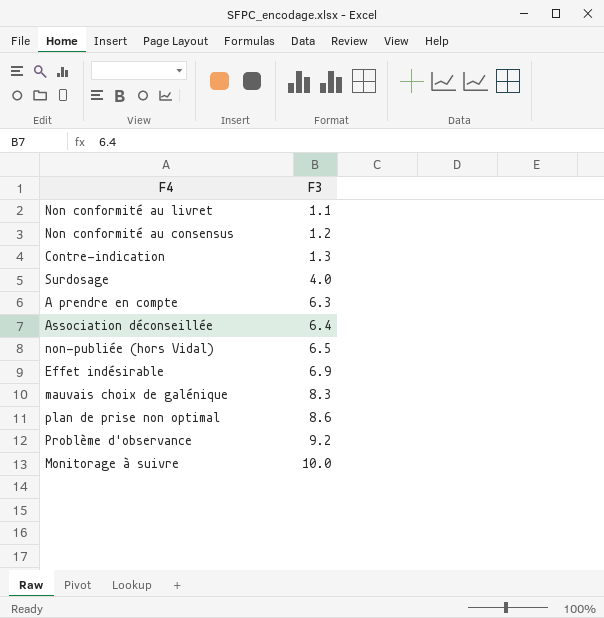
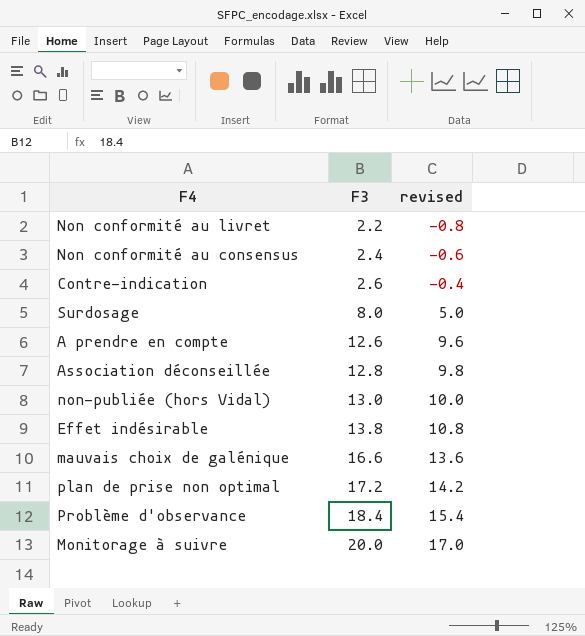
column revised | formula: none -> [F3] - 3
Non conformité au livret | F3: 1.1 -> 2.2
Non conformité au consensus | F3: 1.2 -> 2.4
Contre-indication | F3: 1.3 -> 2.6
Surdosage | F3: 4.0 -> 8.0
A prendre en compte | F3: 6.3 -> 12.6
Association déconseillée | F3: 6.4 -> 12.8
non-publiée (hors Vidal) | F3: 6.5 -> 13.0
Effet indésirable | F3: 6.9 -> 13.8
mauvais choix de galénique | F3: 8.3 -> 16.6
plan de prise non optimal | F3: 8.6 -> 17.2
Problème d'observance | F3: 9.2 -> 18.4
Monitorage à suivre | F3: 10.0 -> 20.0

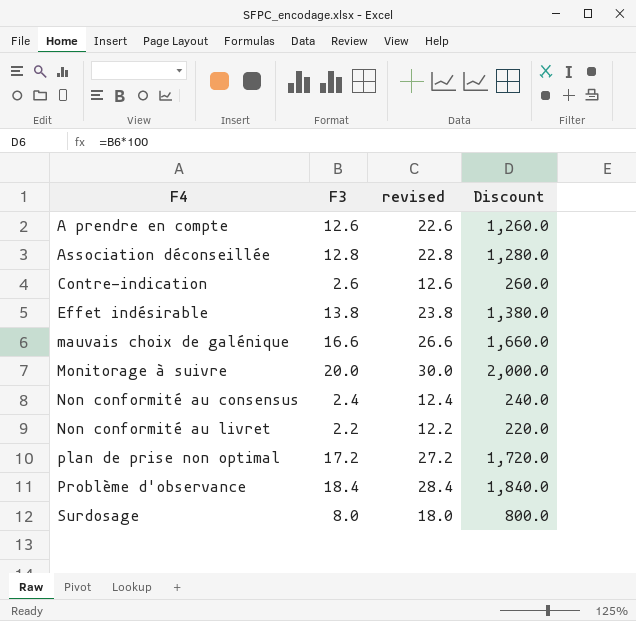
row order: F3 ascending -> F4 ascending
column revised | formula: [F3] - 3 -> [F3] + 10
column Discount | formula: none -> [F3] * 100
row non-publiée (hors Vidal): 13.0 | 10.0 -> none

